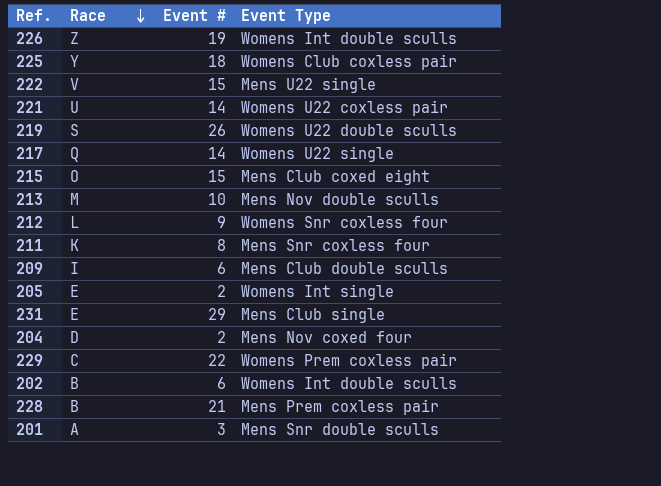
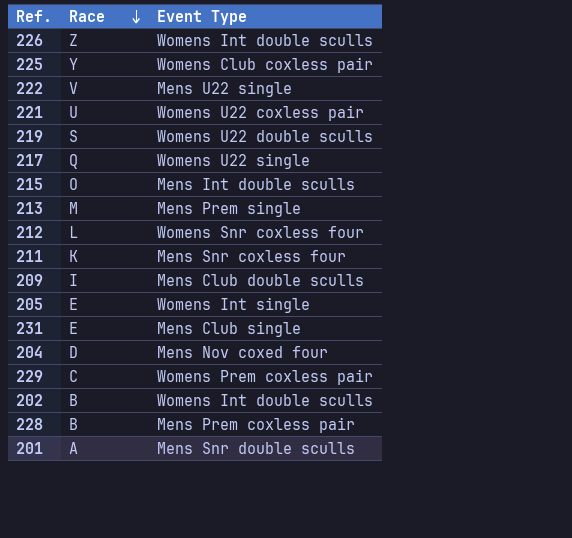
column Event # | position: 3 -> none
215 | Event Type: Mens Club coxed eight -> Mens Int double sculls
213 | Event Type: Mens Nov double sculls -> Mens Prem single

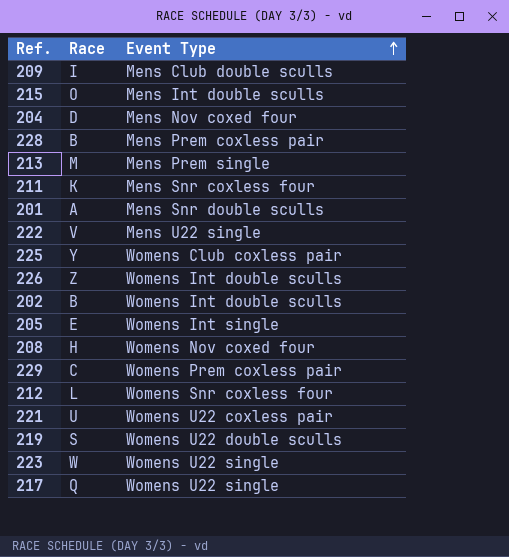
row order: Race descending -> Event Type ascending
row 231: E | Mens Club single -> none
row 208: none -> H | Womens Nov coxed four
row 223: none -> W | Womens U22 single

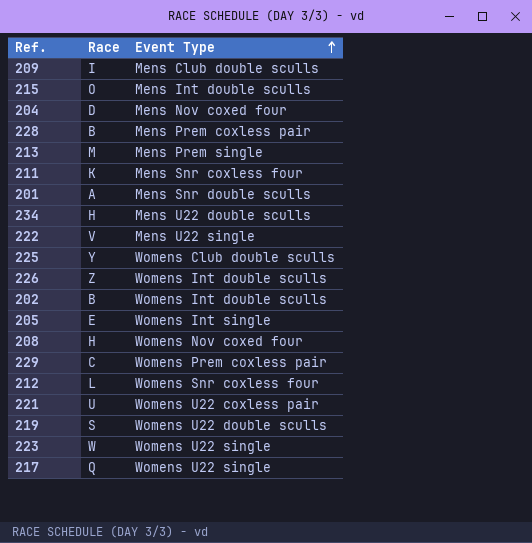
row 234: none -> H | Mens U22 double sculls
225 | Event Type: Womens Club coxless pair -> Womens Club double sculls

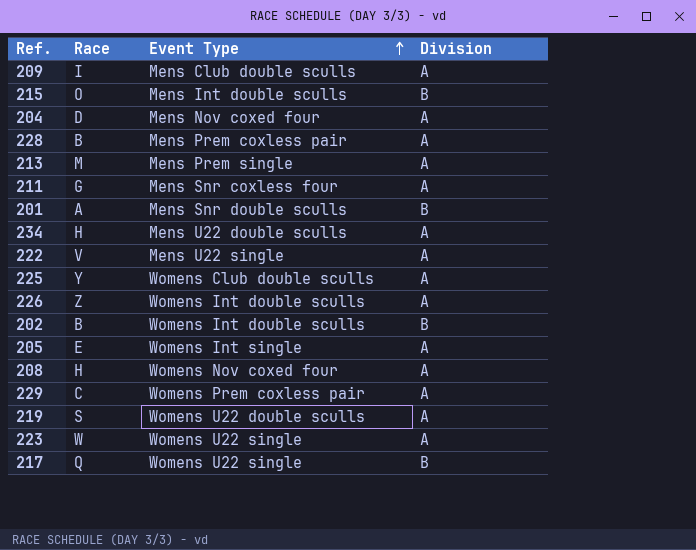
column Division | position: none -> 4
row 212: L | Womens Snr coxless four -> none
row 221: U | Womens U22 coxless pair -> none
211 | Race: K -> G

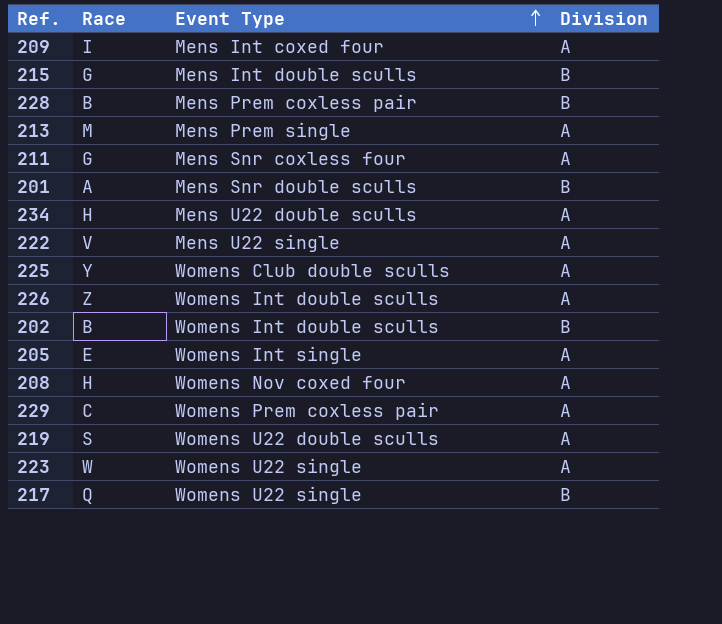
row 204: D | Mens Nov coxed four | A -> none
209 | Event Type: Mens Club double sculls -> Mens Int coxed four
215 | Race: O -> G
228 | Division: A -> B

